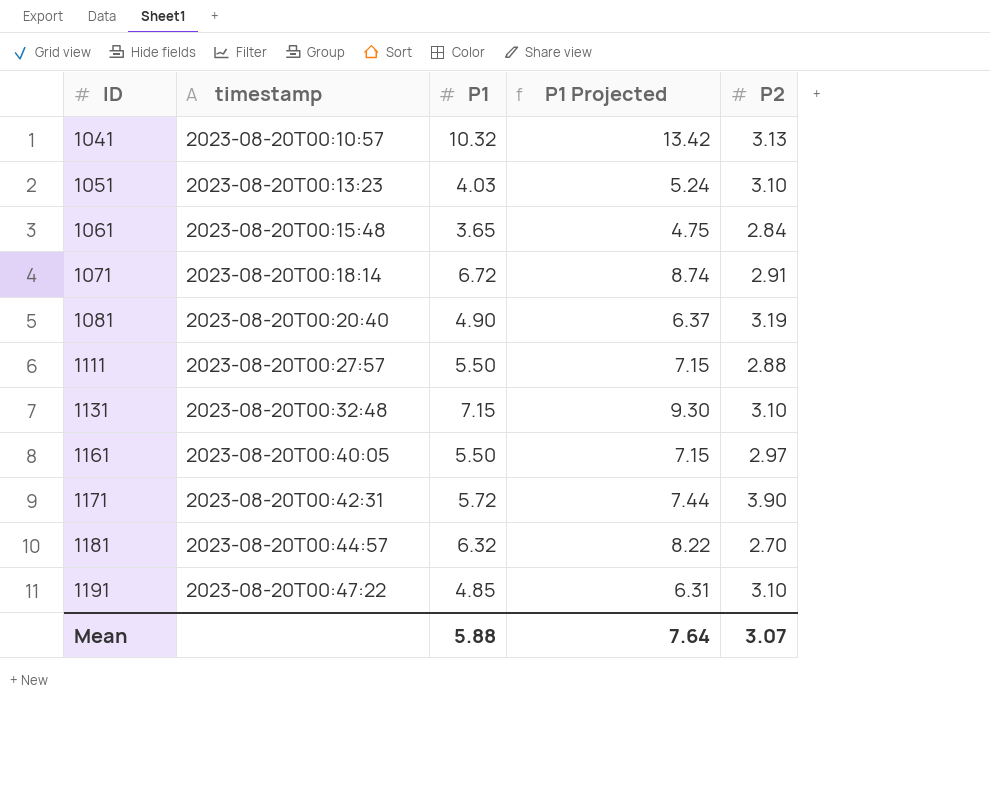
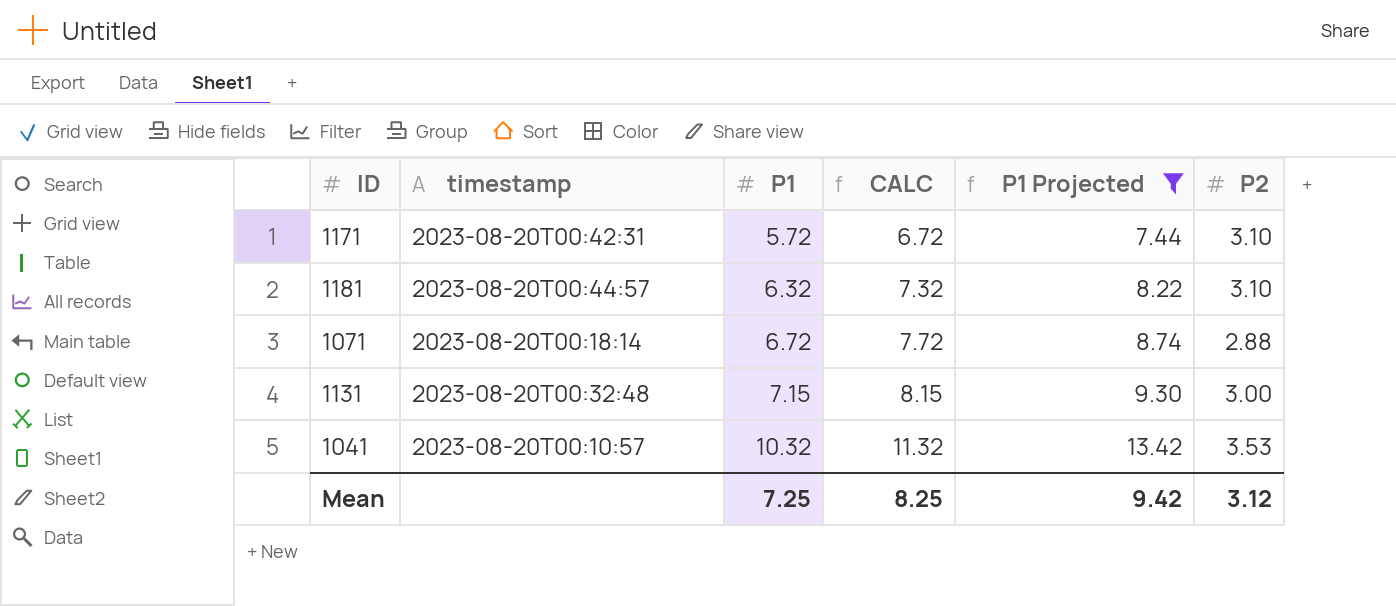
filter: none -> P1 Projected >= 7.44
row order: ID ascending -> P1 ascending
column CALC | formula: none -> [P1] + 1
1171 | P2: 3.90 -> 3.10
1181 | P2: 2.70 -> 3.10
1071 | P2: 2.91 -> 2.88
1131 | P2: 3.10 -> 3.00
1041 | P2: 3.13 -> 3.53
Mean | P1: 5.88 -> 7.25
Mean | P1 Projected: 7.64 -> 9.42
Mean | P2: 3.07 -> 3.12

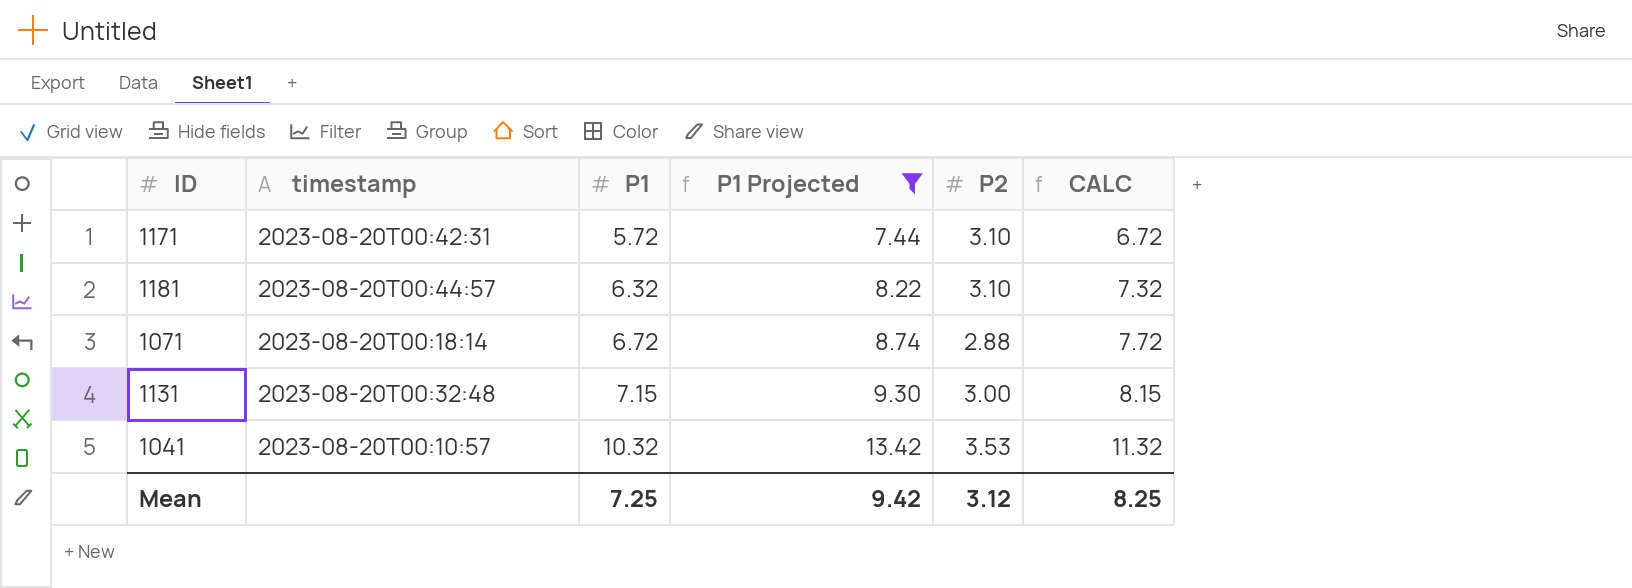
column CALC | position: 4 -> 6

